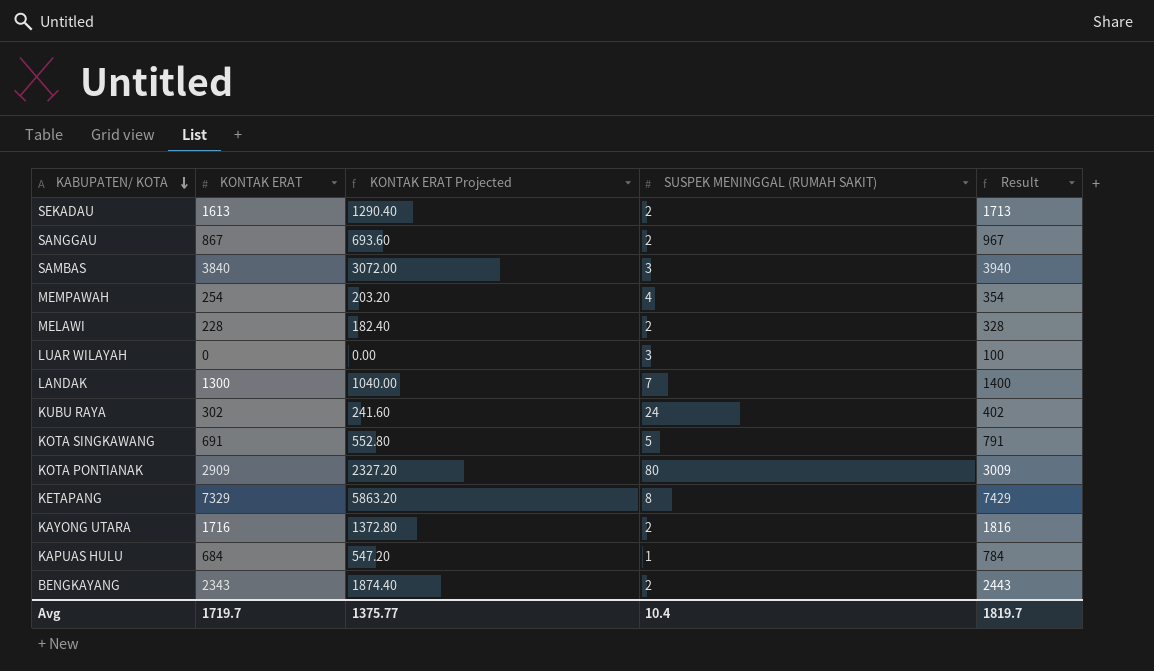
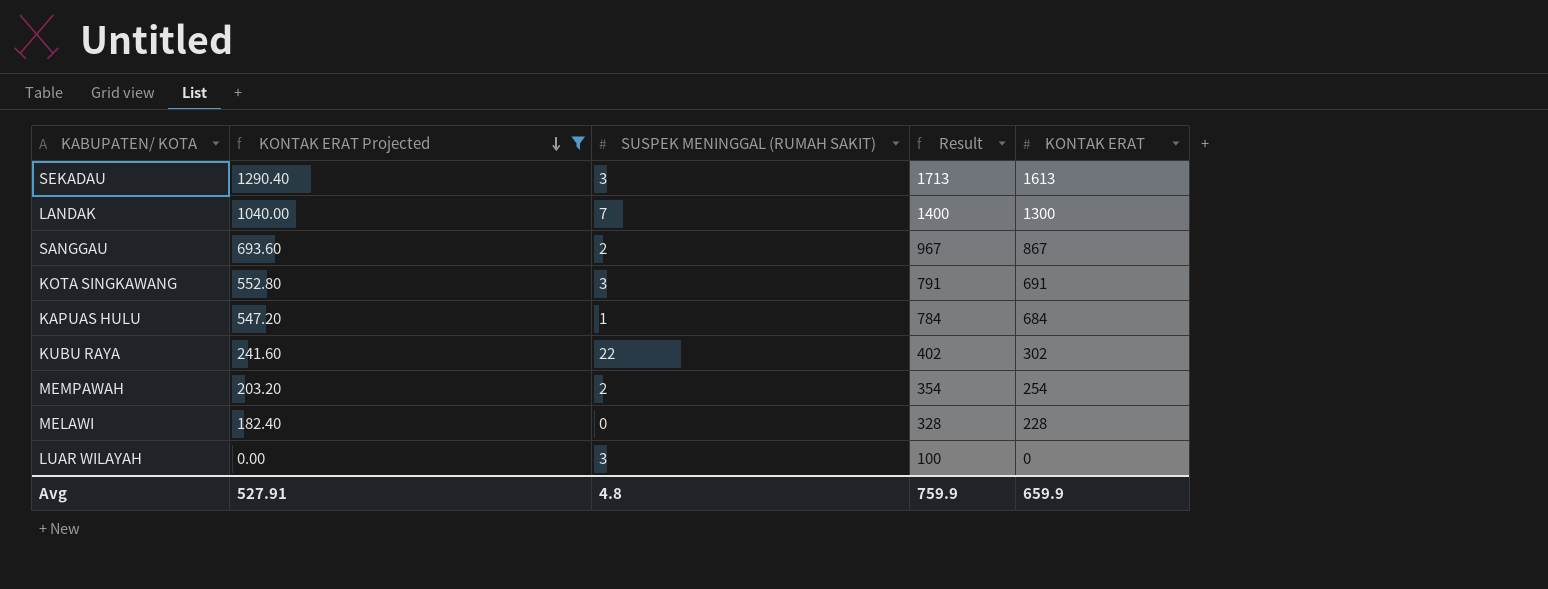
filter: none -> KONTAK ERAT Projected <= 1290.40
row order: KABUPATEN/ KOTA descending -> KONTAK ERAT Projected descending
column KONTAK ERAT | position: 2 -> 5
SEKADAU | SUSPEK MENINGGAL (RUMAH SAKIT): 2 -> 3
KOTA SINGKAWANG | SUSPEK MENINGGAL (RUMAH SAKIT): 5 -> 3
KUBU RAYA | SUSPEK MENINGGAL (RUMAH SAKIT): 24 -> 22
MEMPAWAH | SUSPEK MENINGGAL (RUMAH SAKIT): 4 -> 2
MELAWI | SUSPEK MENINGGAL (RUMAH SAKIT): 2 -> 0
Avg | KONTAK ERAT Projected: 1375.77 -> 527.91
Avg | SUSPEK MENINGGAL (RUMAH SAKIT): 10.4 -> 4.8
Avg | Result: 1819.7 -> 759.9
Avg | KONTAK ERAT: 1719.7 -> 659.9

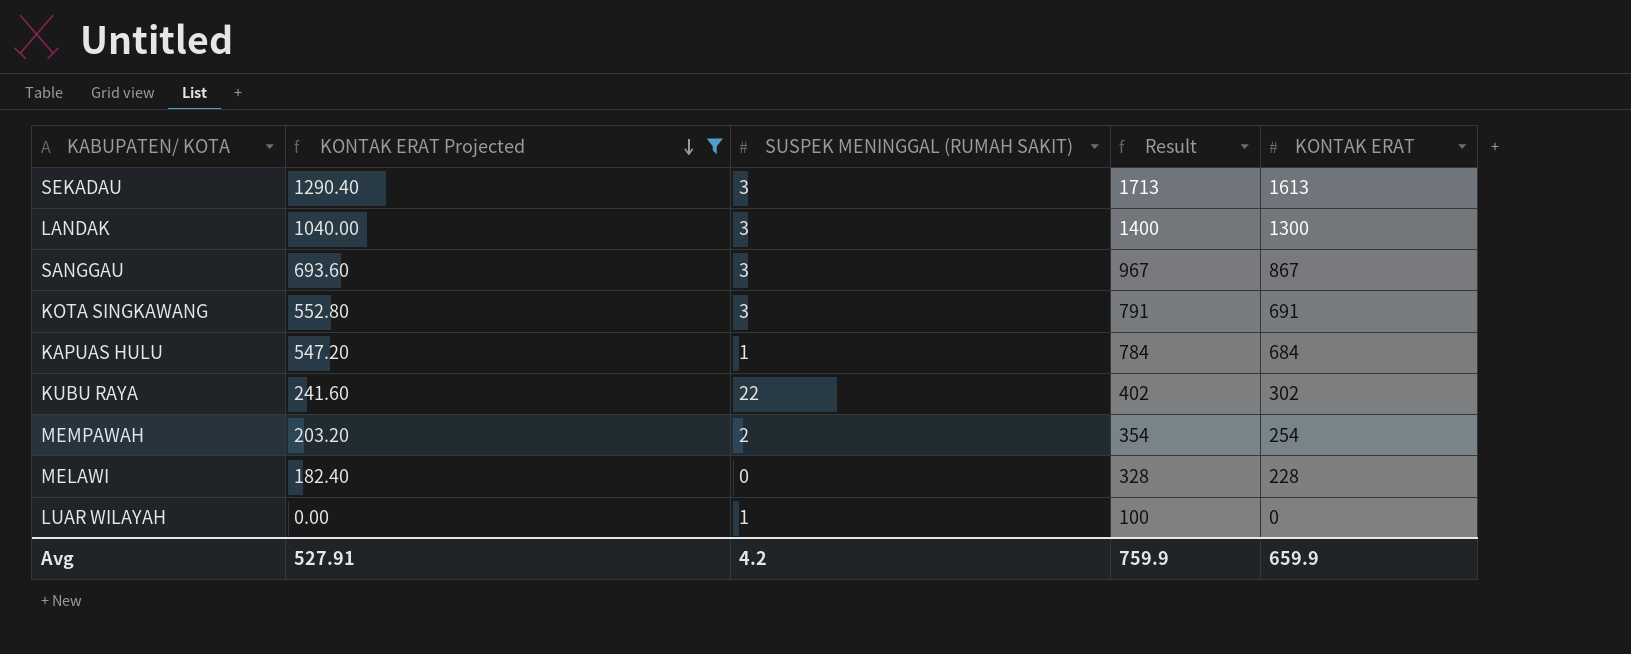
LANDAK | SUSPEK MENINGGAL (RUMAH SAKIT): 7 -> 3
SANGGAU | SUSPEK MENINGGAL (RUMAH SAKIT): 2 -> 3
LUAR WILAYAH | SUSPEK MENINGGAL (RUMAH SAKIT): 3 -> 1
Avg | SUSPEK MENINGGAL (RUMAH SAKIT): 4.8 -> 4.2

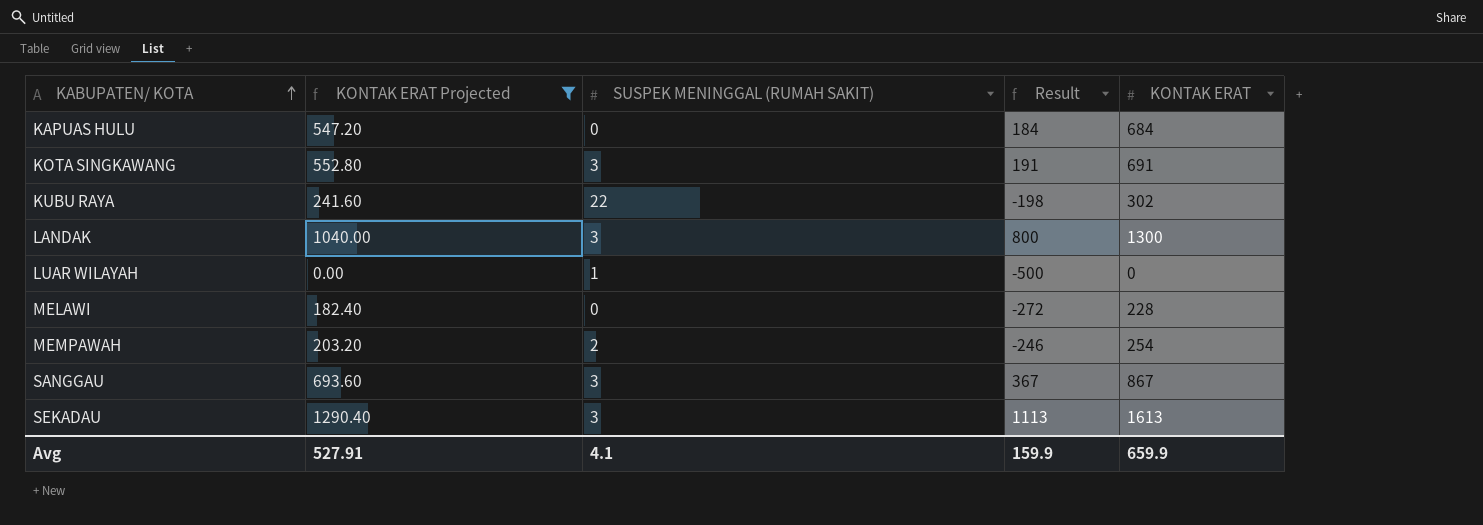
row order: KONTAK ERAT Projected descending -> KABUPATEN/ KOTA ascending
column Result | formula: [KONTAK ERAT] + 100 -> [KONTAK ERAT] - 500
KAPUAS HULU | SUSPEK MENINGGAL (RUMAH SAKIT): 1 -> 0
Avg | SUSPEK MENINGGAL (RUMAH SAKIT): 4.2 -> 4.1
Avg | Result: 759.9 -> 159.9

